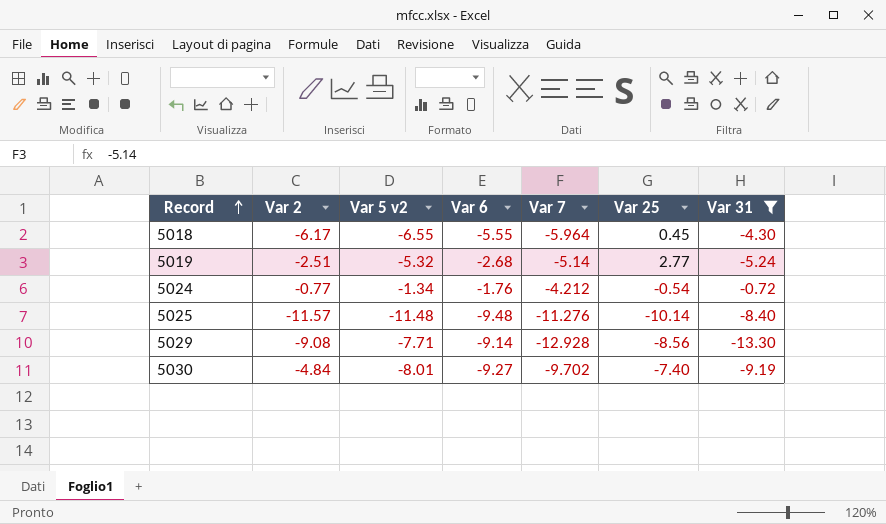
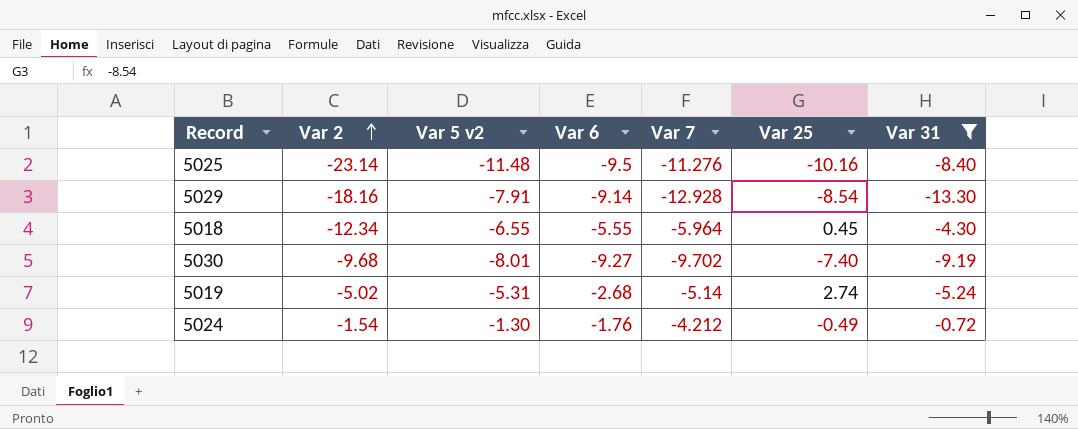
row order: Record ascending -> Var 2 ascending
5025 | Var 2: -11.57 -> -23.14
5025 | Var 6: -9.48 -> -9.5
5025 | Var 25: -10.14 -> -10.16
5029 | Var 2: -9.08 -> -18.16
5029 | Var 5 v2: -7.71 -> -7.91
5029 | Var 25: -8.56 -> -8.54
5018 | Var 2: -6.17 -> -12.34
5030 | Var 2: -4.84 -> -9.68
5019 | Var 2: -2.51 -> -5.02
5019 | Var 5 v2: -5.32 -> -5.31
5019 | Var 25: 2.77 -> 2.74
5024 | Var 2: -0.77 -> -1.54
5024 | Var 5 v2: -1.34 -> -1.30
5024 | Var 25: -0.54 -> -0.49

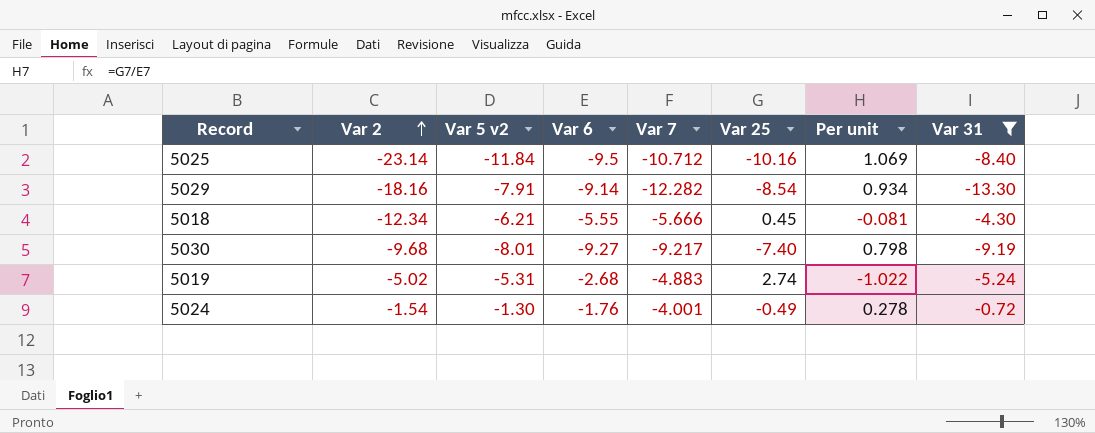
column Per unit | formula: none -> [Var 25] / [Var 6]
5025 | Var 5 v2: -11.48 -> -11.84
5025 | Var 7: -11.276 -> -10.712
5029 | Var 7: -12.928 -> -12.282
5018 | Var 5 v2: -6.55 -> -6.21
5018 | Var 7: -5.964 -> -5.666
5030 | Var 7: -9.702 -> -9.217
5019 | Var 7: -5.14 -> -4.883
5024 | Var 7: -4.212 -> -4.001

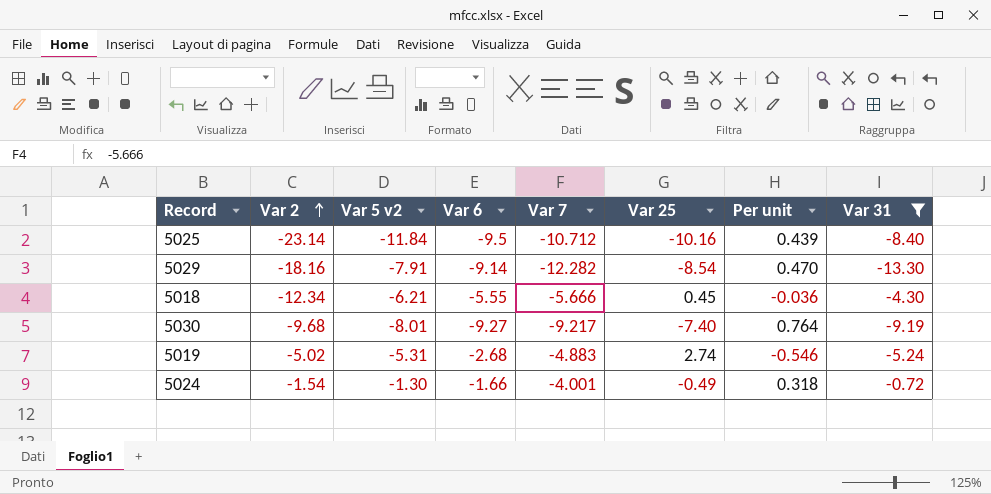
column Per unit | formula: [Var 25] / [Var 6] -> [Var 25] / [Var 2]
5024 | Var 6: -1.76 -> -1.66

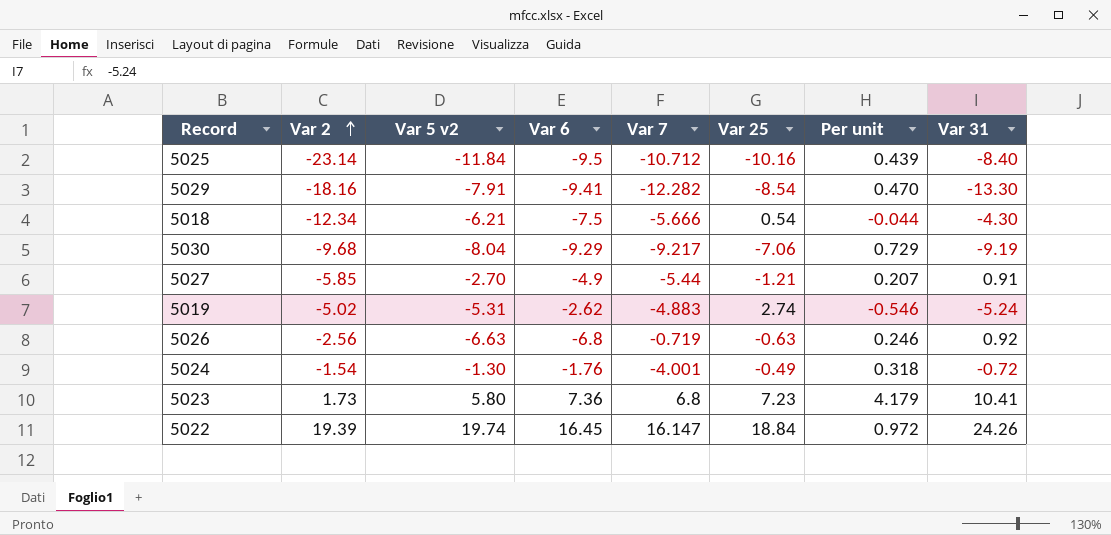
filter: Var 31 <= -0.72 -> none
5029 | Var 6: -9.14 -> -9.41
5018 | Var 6: -5.55 -> -7.5
5018 | Var 25: 0.45 -> 0.54
5018 | Per unit: -0.036 -> -0.044
5030 | Var 5 v2: -8.01 -> -8.04
5030 | Var 6: -9.27 -> -9.29
5030 | Var 25: -7.40 -> -7.06
5030 | Per unit: 0.764 -> 0.729
5019 | Var 6: -2.68 -> -2.62
5024 | Var 6: -1.66 -> -1.76

